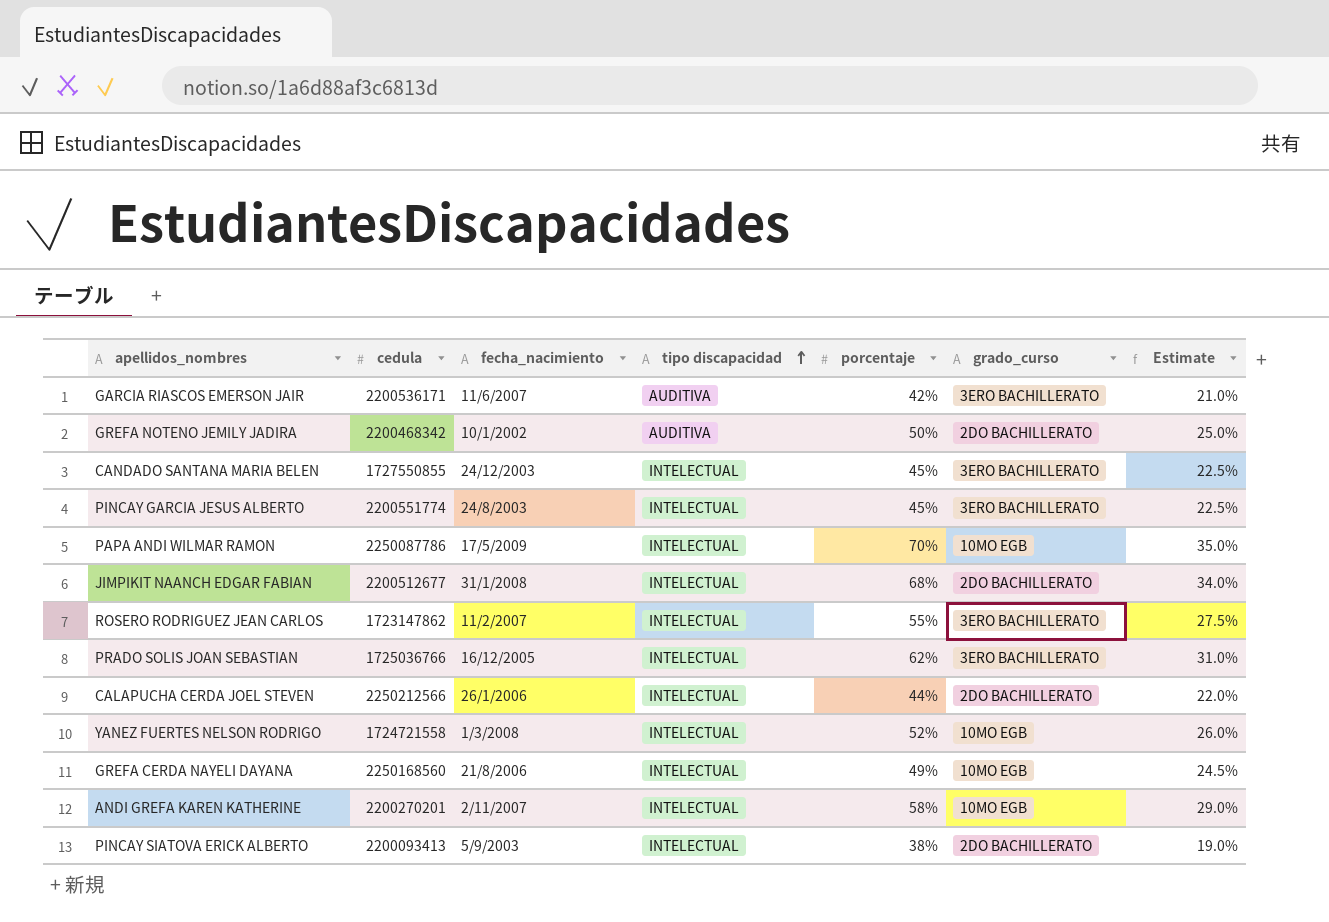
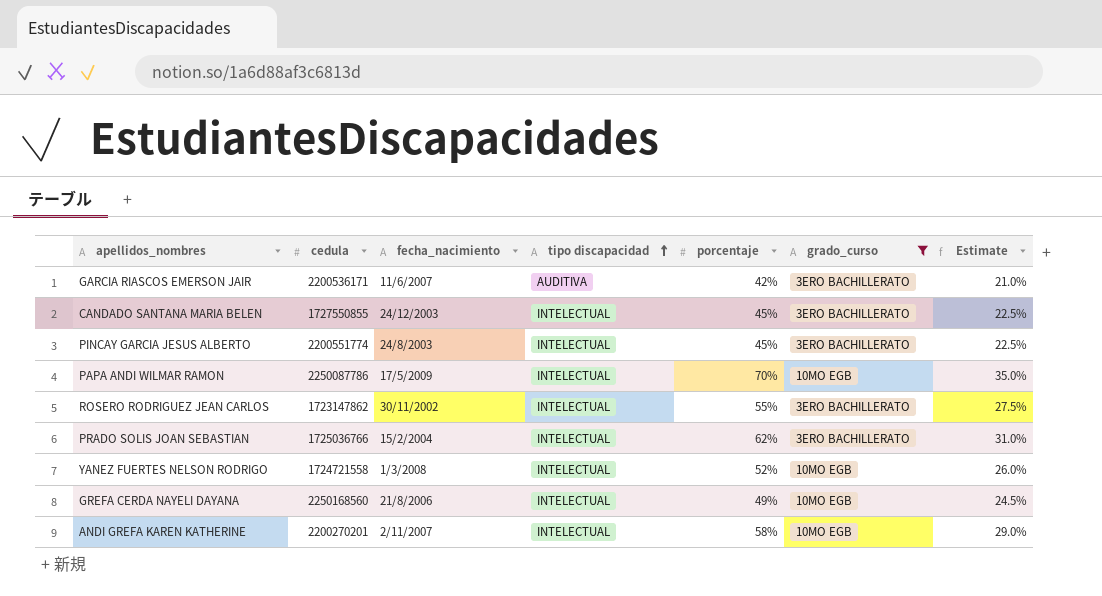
filter: none -> grado_curso != 2DO BACHILLERATO
ROSERO RODRIGUEZ JEAN CARLOS | fecha_nacimiento: 11/2/2007 -> 30/11/2002
PRADO SOLIS JOAN SEBASTIAN | fecha_nacimiento: 16/12/2005 -> 15/2/2004

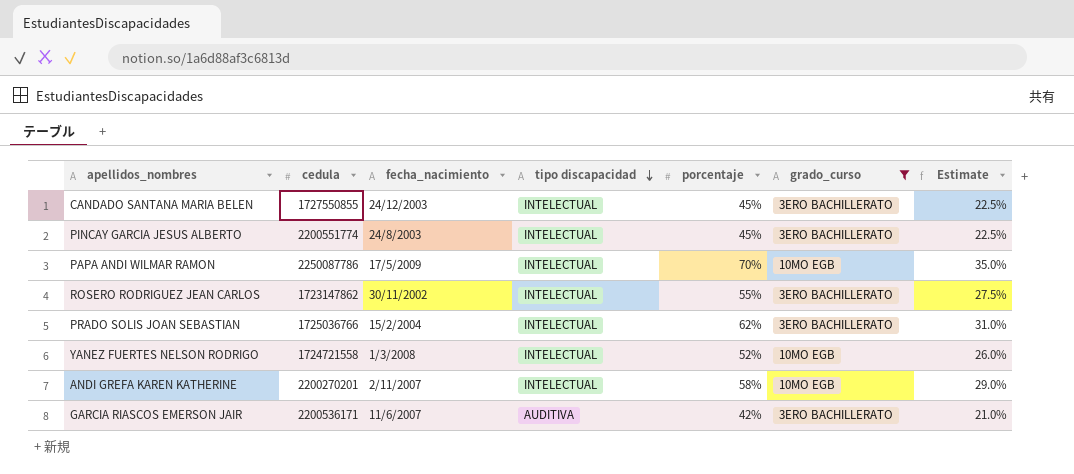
row order: tipo discapacidad ascending -> tipo discapacidad descending
row GREFA CERDA NAYELI DAYANA: 2250168560 | 21/8/2006 | INTELECTUAL | 49% | 10MO EGB | 24.5% -> none

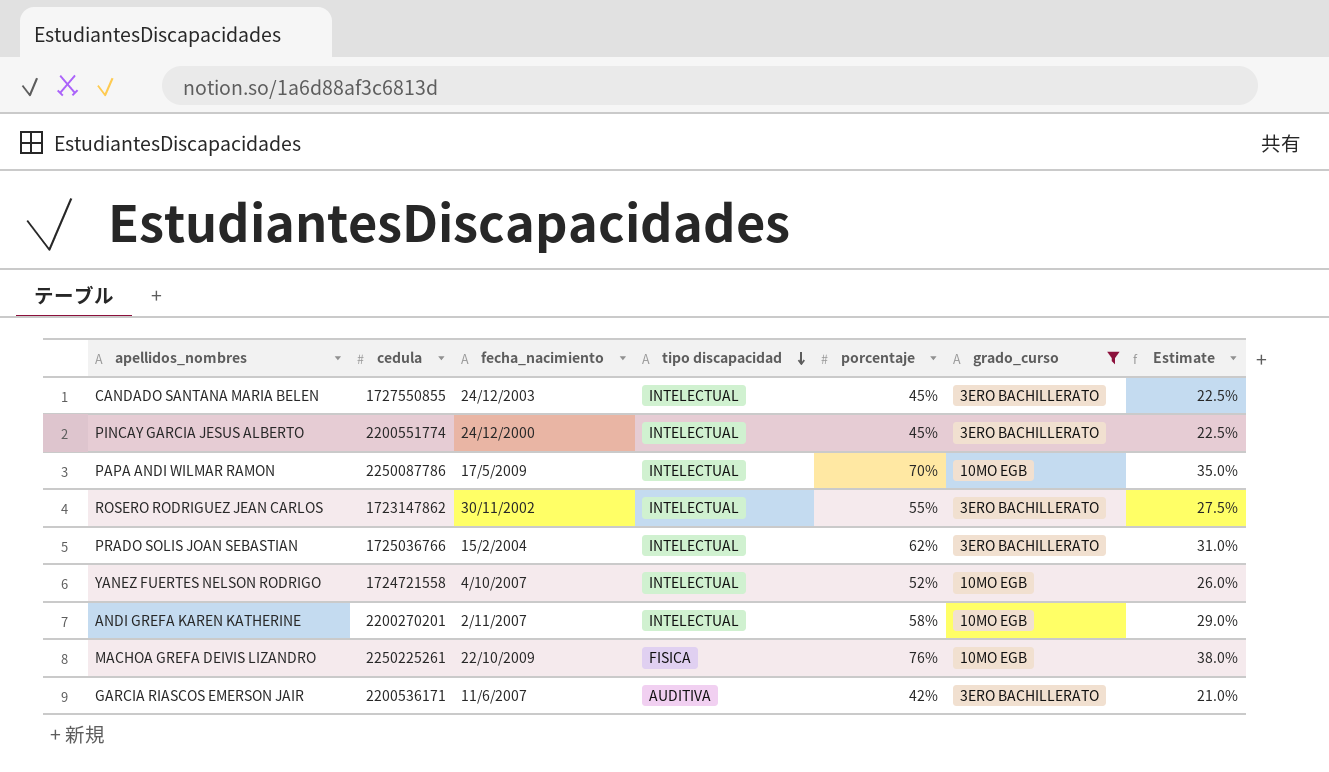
PINCAY GARCIA JESUS ALBERTO | fecha_nacimiento: 24/8/2003 -> 24/12/2000
YANEZ FUERTES NELSON RODRIGO | fecha_nacimiento: 1/3/2008 -> 4/10/2007
row MACHOA GREFA DEIVIS LIZANDRO: none -> 2250225261 | 22/10/2009 | FISICA | 76% | 10MO EGB | 38.0%

